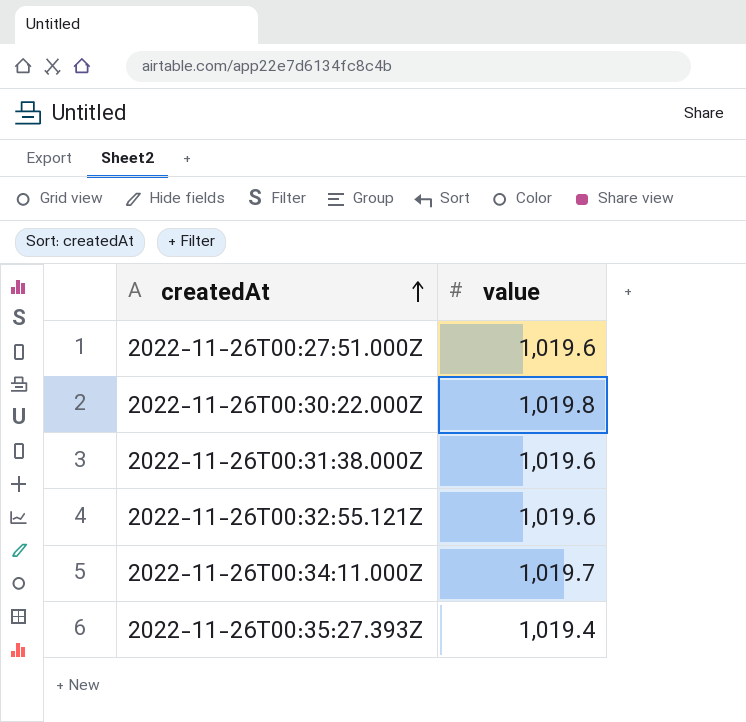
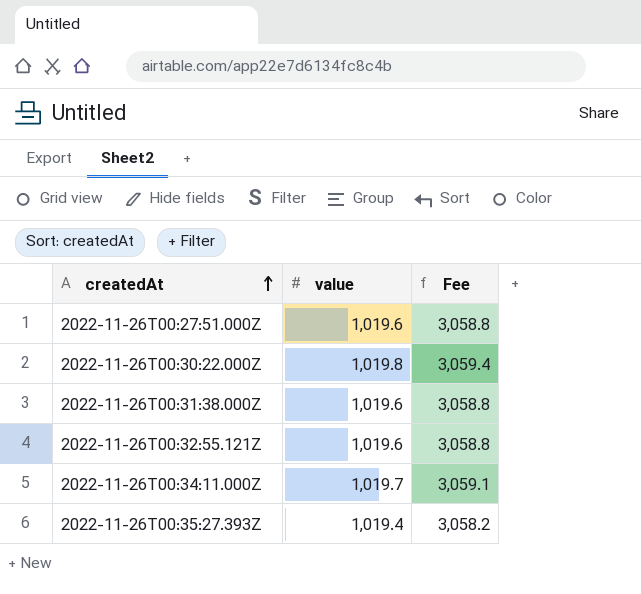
column Fee | formula: none -> [value] * 3

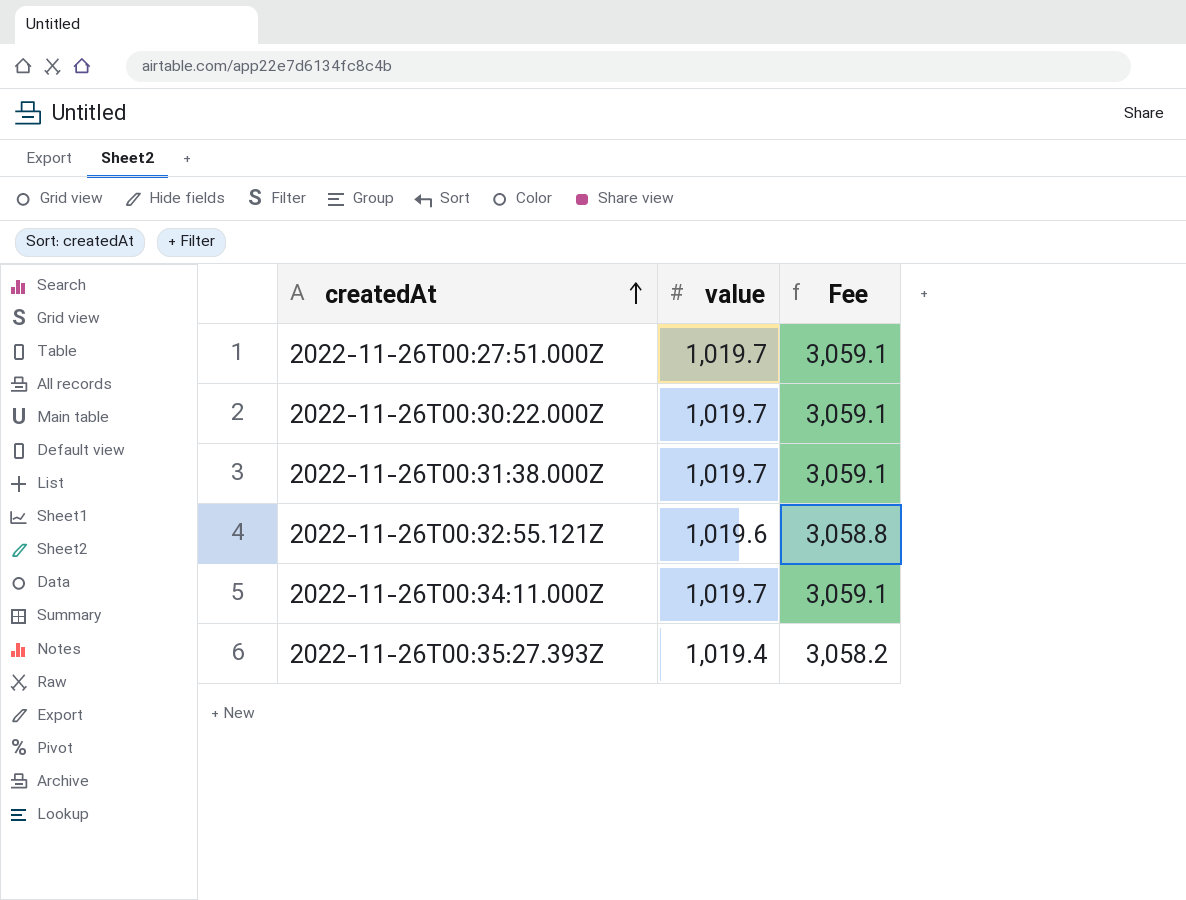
2022-11-26T00:27:51.000Z | value: 1,019.6 -> 1,019.7
2022-11-26T00:27:51.000Z | Fee: 3,058.8 -> 3,059.1
2022-11-26T00:30:22.000Z | value: 1,019.8 -> 1,019.7
2022-11-26T00:30:22.000Z | Fee: 3,059.4 -> 3,059.1
2022-11-26T00:31:38.000Z | value: 1,019.6 -> 1,019.7
2022-11-26T00:31:38.000Z | Fee: 3,058.8 -> 3,059.1

